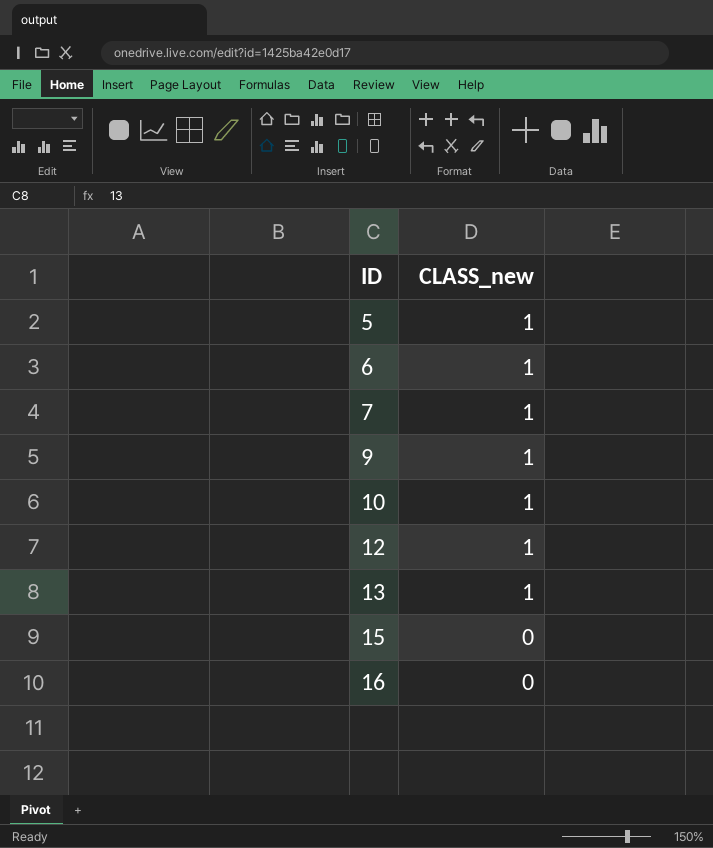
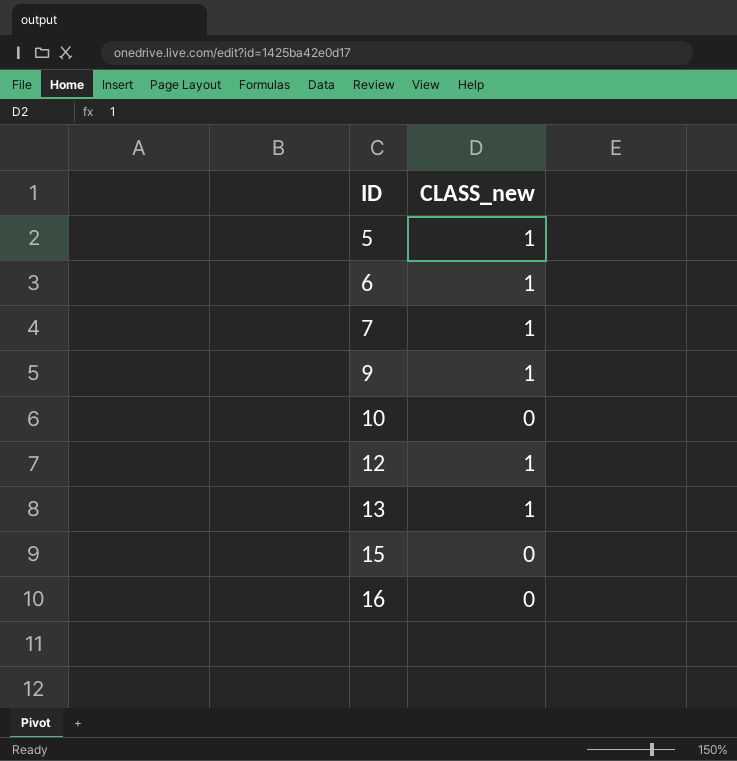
10 | CLASS_new: 1 -> 0

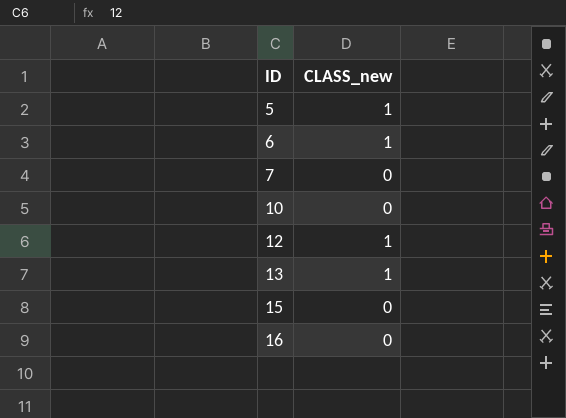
row 9: 1 -> none
7 | CLASS_new: 1 -> 0

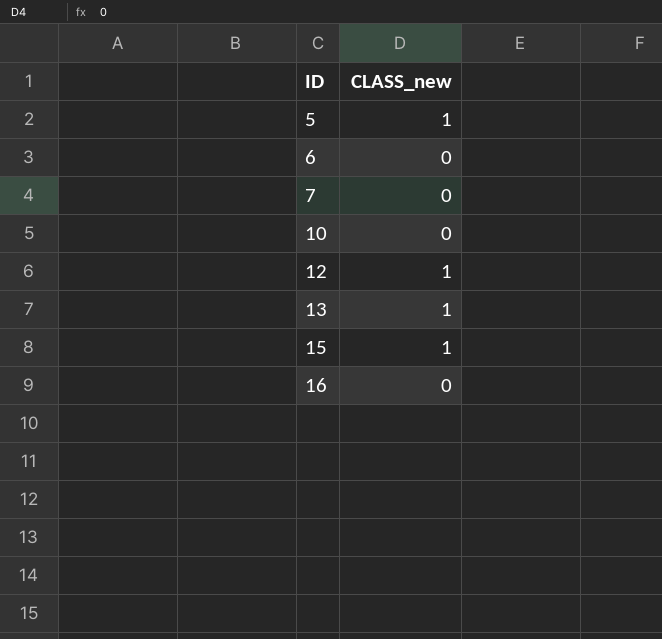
6 | CLASS_new: 1 -> 0
15 | CLASS_new: 0 -> 1

